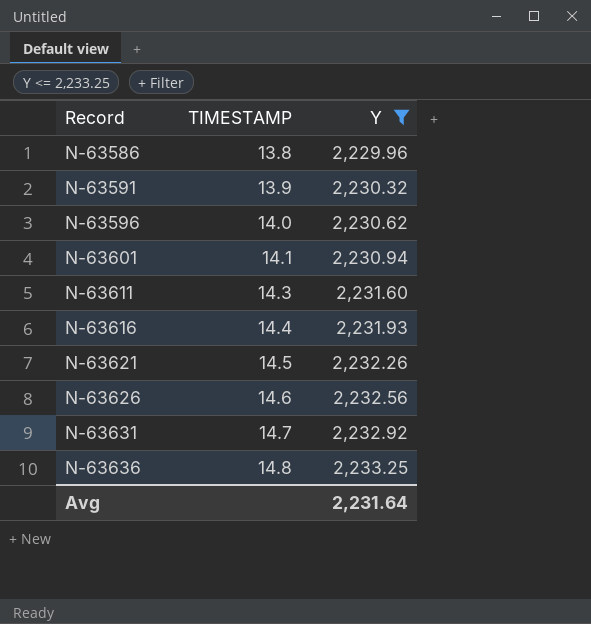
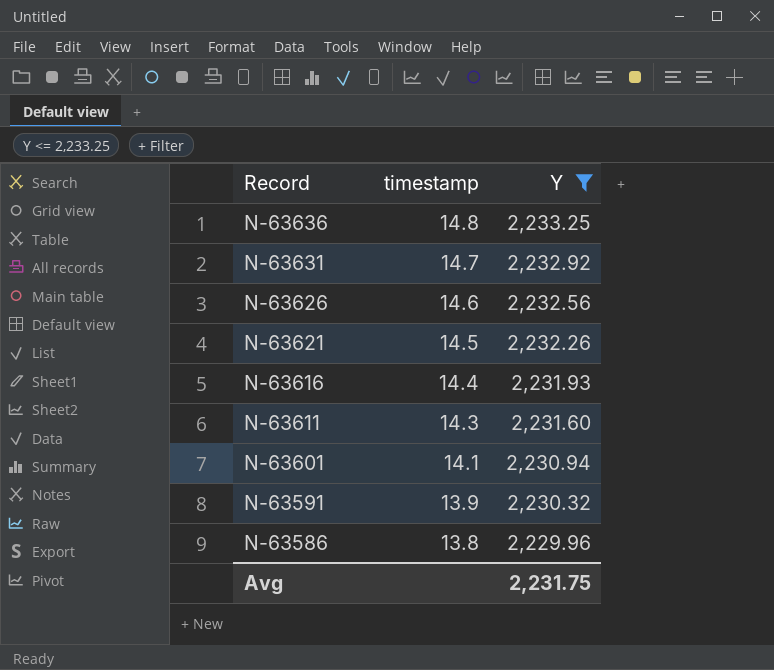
row order: Record ascending -> Record descending
column name: TIMESTAMP -> timestamp
row N-63596: 14.0 | 2,230.62 -> none
Avg | Y: 2,231.64 -> 2,231.75

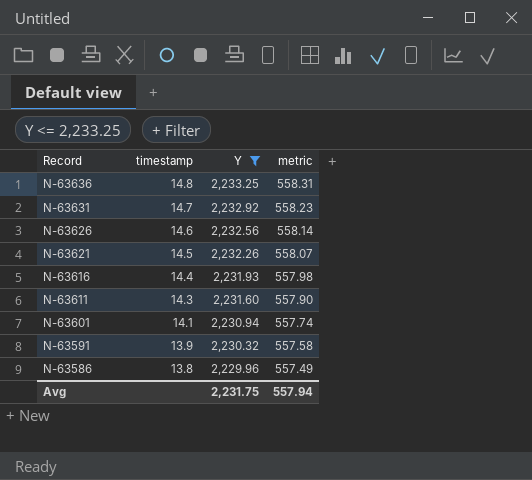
column metric | formula: none -> [Y] * 0.25

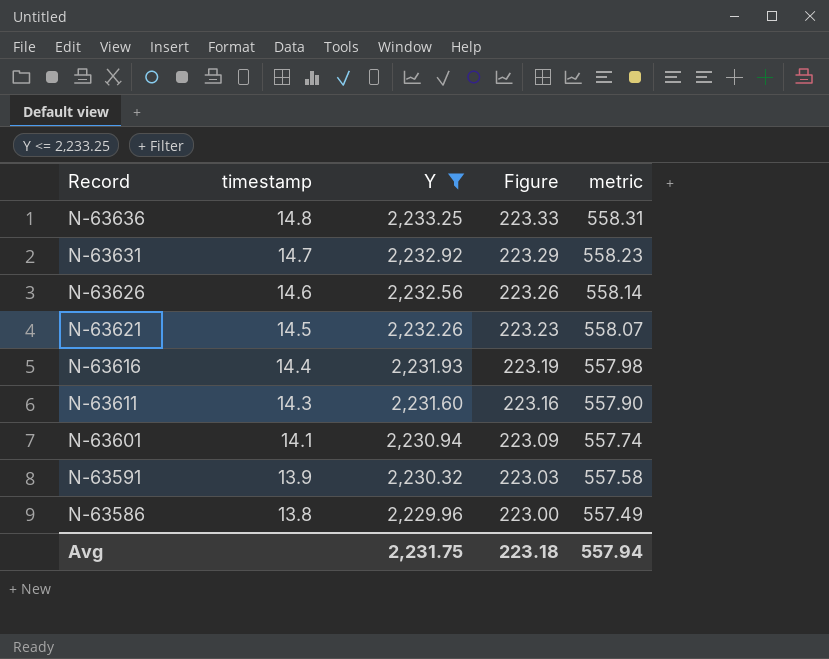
column Figure | formula: none -> [Y] * 0.1

